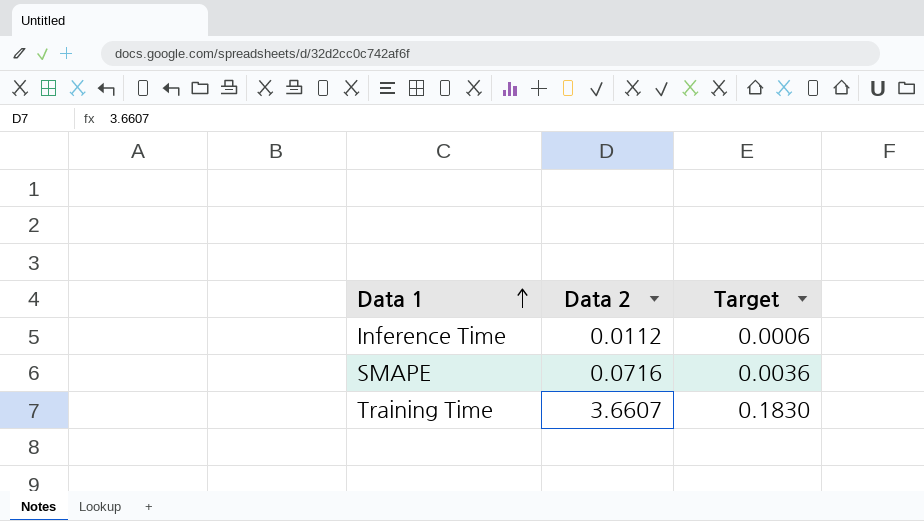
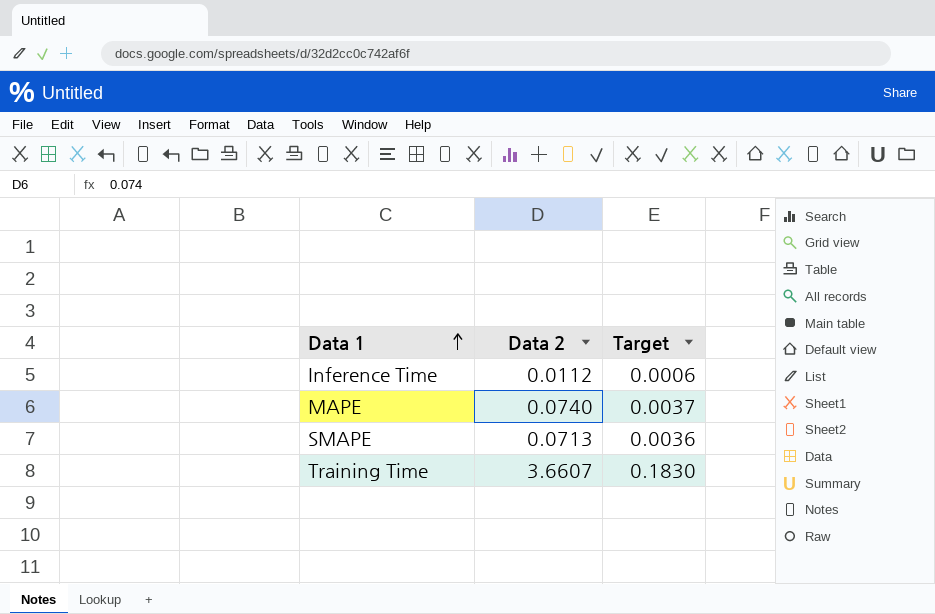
row MAPE: none -> 0.0740 | 0.0037
SMAPE | Data 2: 0.0716 -> 0.0713

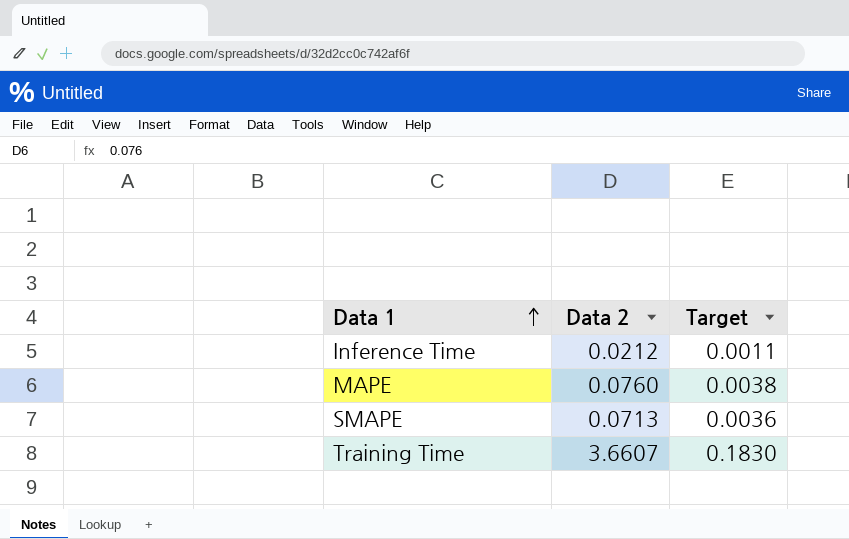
Inference Time | Data 2: 0.0112 -> 0.0212
Inference Time | Target: 0.0006 -> 0.0011
MAPE | Data 2: 0.0740 -> 0.0760
MAPE | Target: 0.0037 -> 0.0038

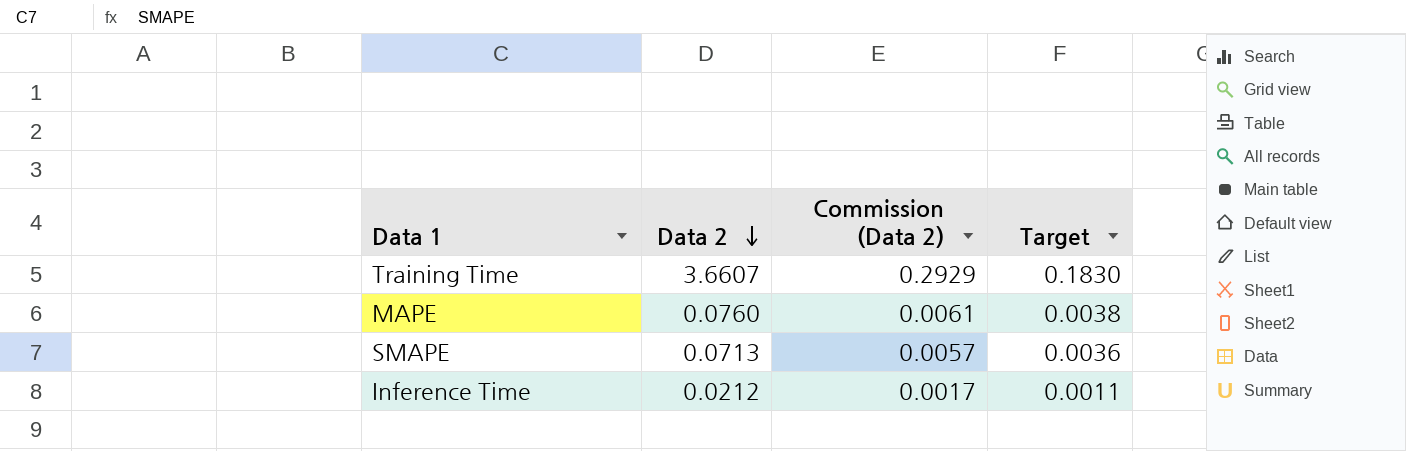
row order: Data 1 ascending -> Data 2 descending
column Commission (Data 2) | formula: none -> [Data 2] * 0.08

